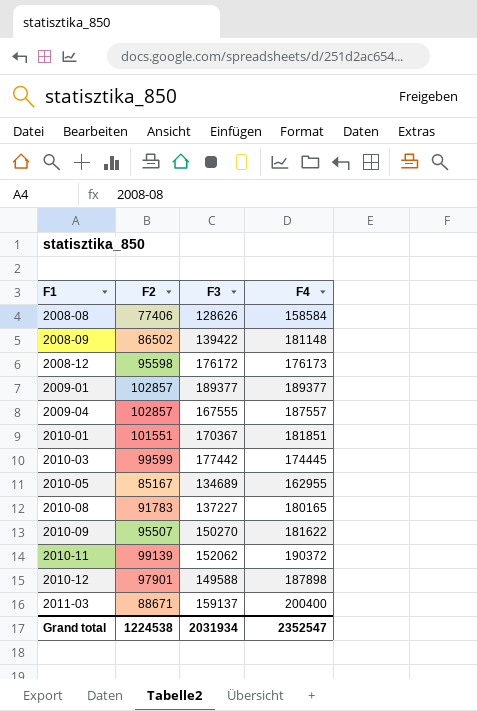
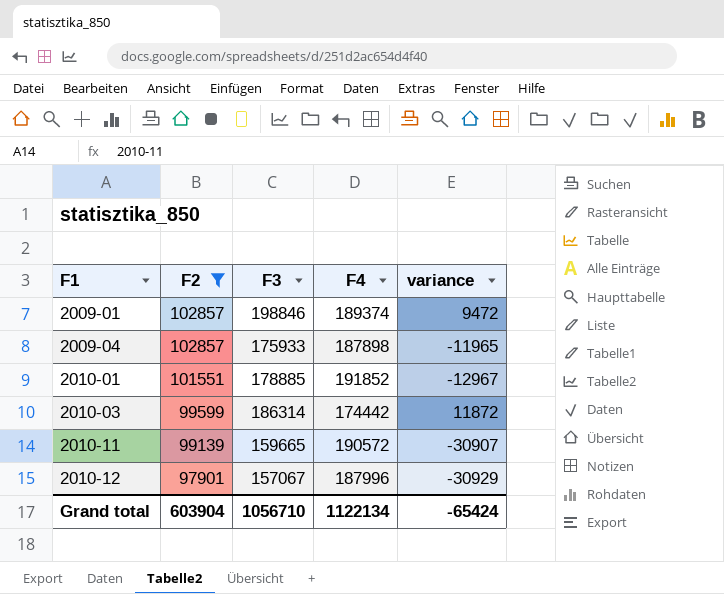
filter: none -> F2 >= 97901
column variance | formula: none -> [F3] - [F4]
2009-01 | F3: 189377 -> 198846
2009-01 | F4: 189377 -> 189374
2009-04 | F3: 167555 -> 175933
2009-04 | F4: 187557 -> 187898
2010-01 | F3: 170367 -> 178885
2010-01 | F4: 181851 -> 191852
2010-03 | F3: 177442 -> 186314
2010-03 | F4: 174445 -> 174442
2010-11 | F3: 152062 -> 159665
2010-11 | F4: 190372 -> 190572
2010-12 | F3: 149588 -> 157067
2010-12 | F4: 187898 -> 187996
Grand total | F2: 1224538 -> 603904
Grand total | F3: 2031934 -> 1056710
Grand total | F4: 2352547 -> 1122134

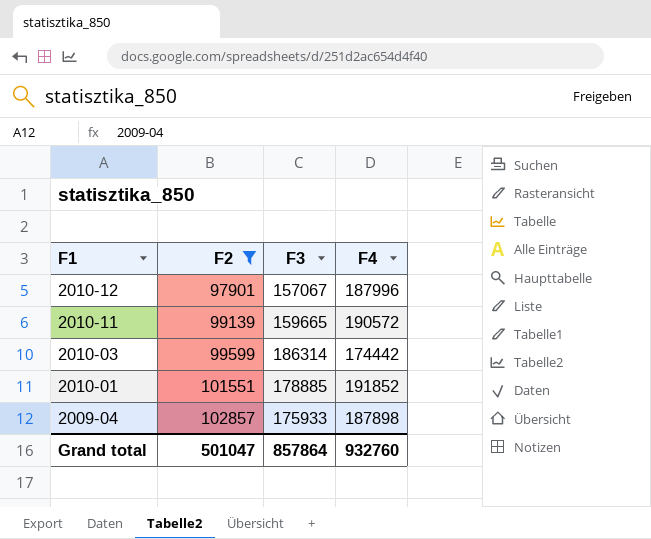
row order: F1 ascending -> F1 descending
column variance | formula: [F3] - [F4] -> none
row 2009-01: 102857 | 198846 | 189374 | 9472 -> none
Grand total | F2: 603904 -> 501047
Grand total | F3: 1056710 -> 857864
Grand total | F4: 1122134 -> 932760

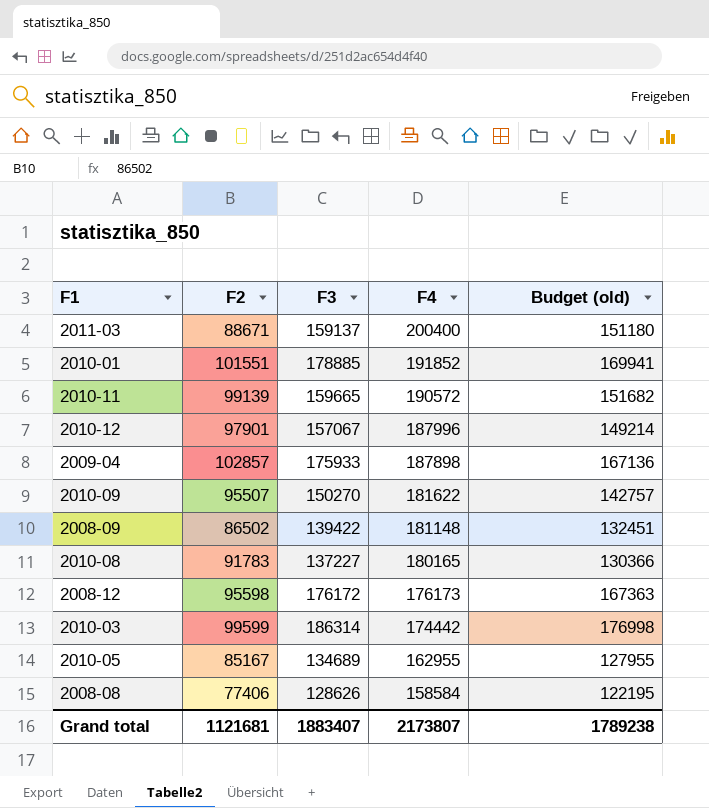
filter: F2 >= 97901 -> none
row order: F1 descending -> F4 descending
column Budget (old) | formula: none -> [F3] * 0.95
Grand total | F2: 501047 -> 1121681
Grand total | F3: 857864 -> 1883407
Grand total | F4: 932760 -> 2173807

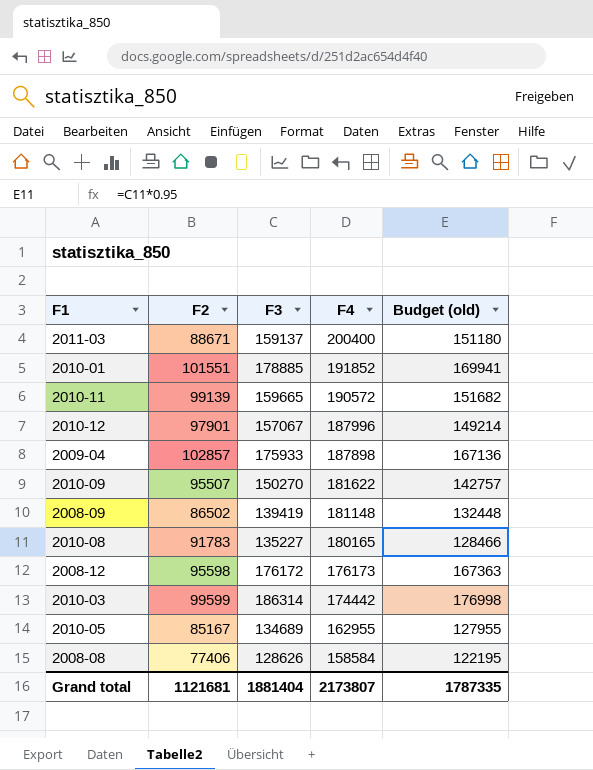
2008-09 | F3: 139422 -> 139419
2008-09 | Budget (old): 132451 -> 132448
2010-08 | F3: 137227 -> 135227
2010-08 | Budget (old): 130366 -> 128466
Grand total | F3: 1883407 -> 1881404
Grand total | Budget (old): 1789238 -> 1787335

